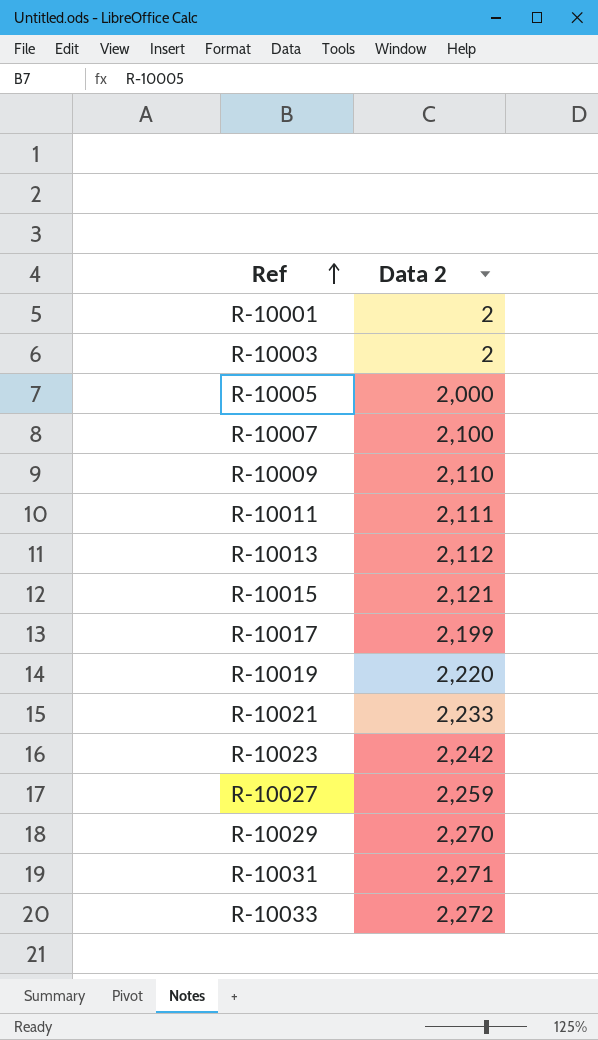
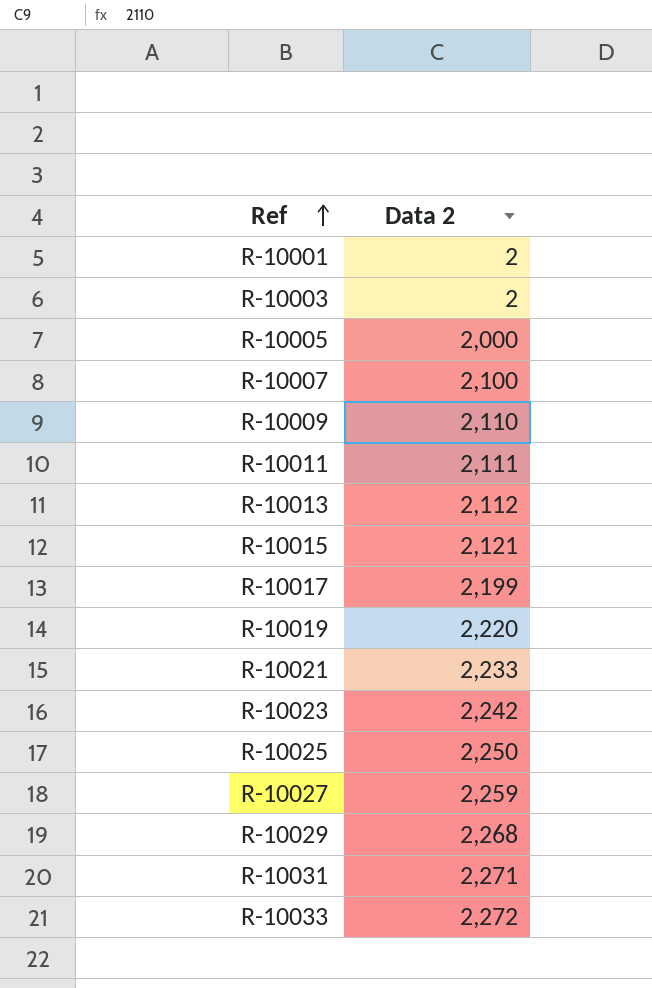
row R-10025: none -> 2,250
R-10029 | Data 2: 2,270 -> 2,268

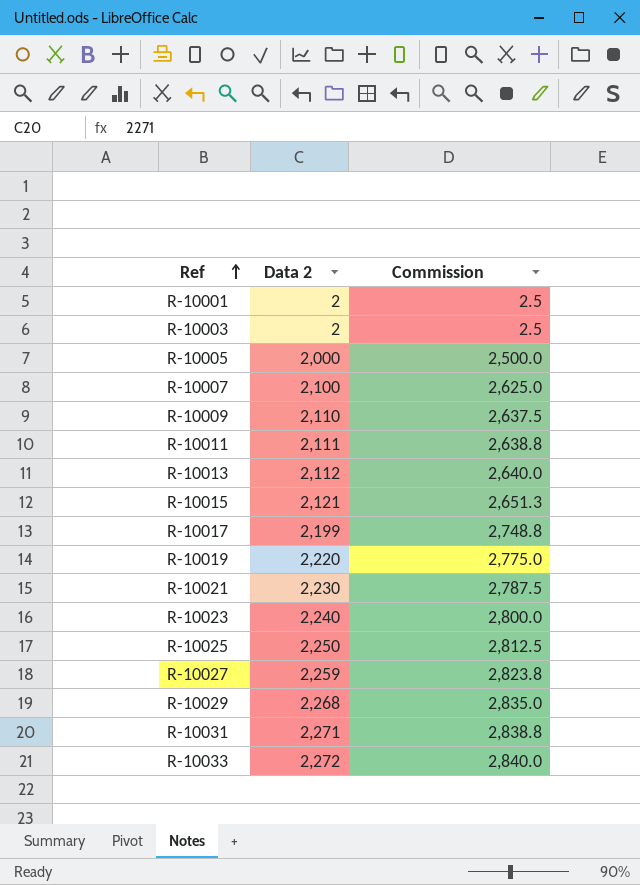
column Commission | formula: none -> [Data 2] * 1.25
R-10021 | Data 2: 2,233 -> 2,230
R-10023 | Data 2: 2,242 -> 2,240

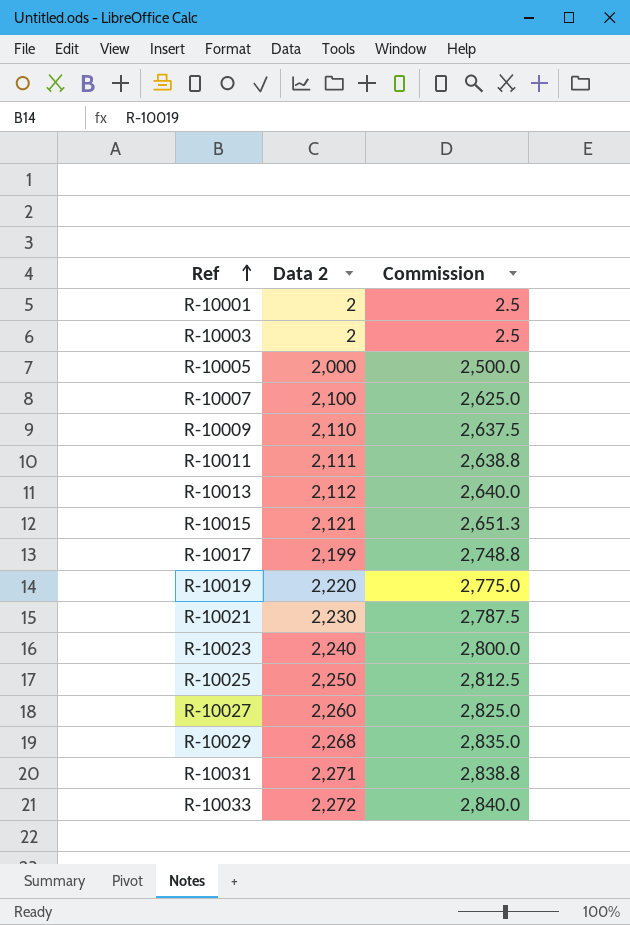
R-10027 | Data 2: 2,259 -> 2,260
R-10027 | Commission: 2,823.8 -> 2,825.0

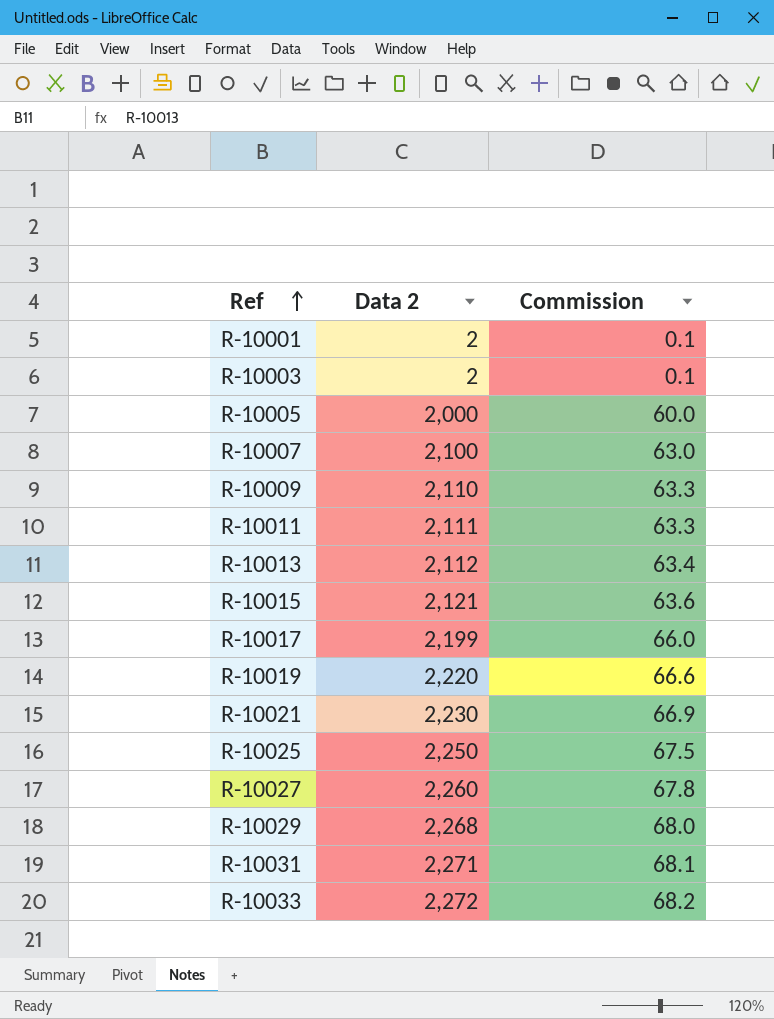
column Commission | formula: [Data 2] * 1.25 -> [Data 2] * 0.03
row R-10023: 2,240 | 2,800.0 -> none

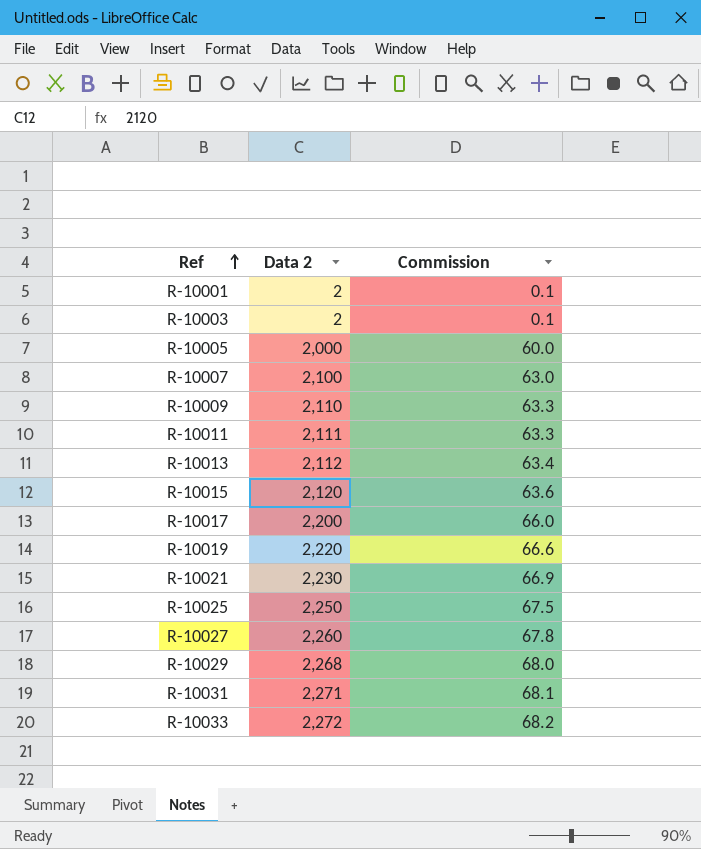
R-10015 | Data 2: 2,121 -> 2,120
R-10017 | Data 2: 2,199 -> 2,200

